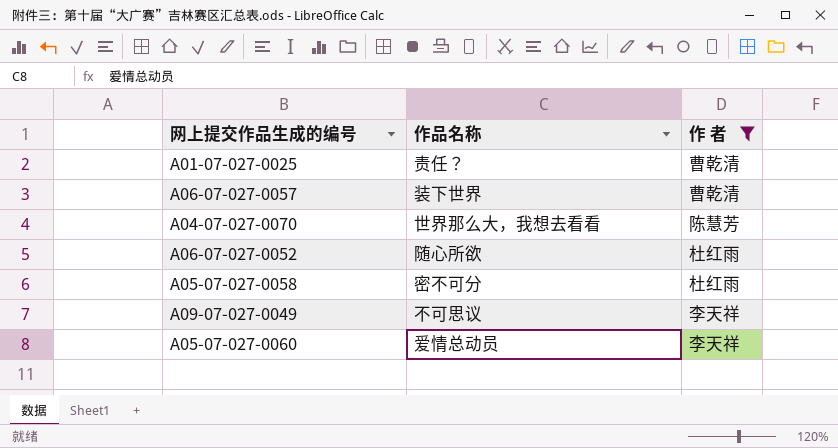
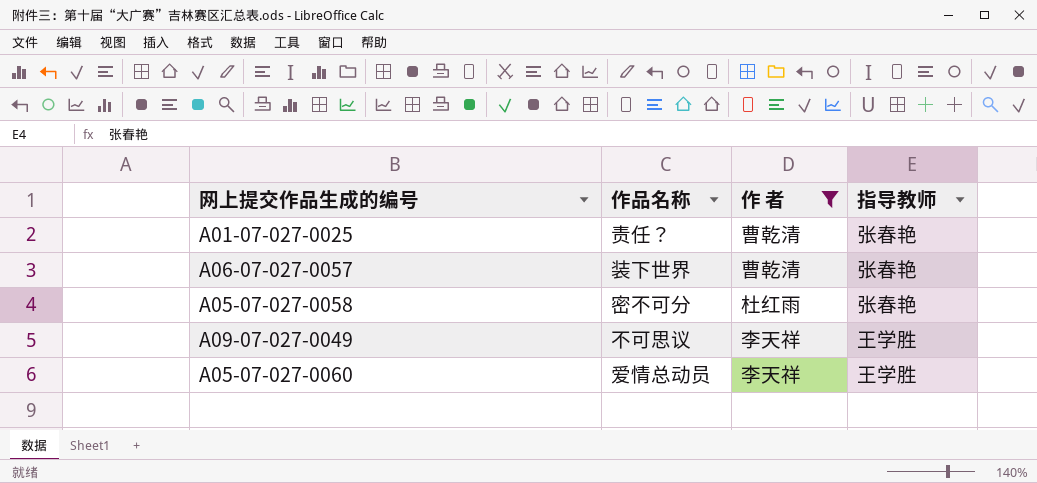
column 指导教师 | position: none -> 4
row A04-07-027-0070: 世界那么大，我想去看看 | 陈慧芳 -> none
row A06-07-027-0052: 随心所欲 | 杜红雨 -> none

